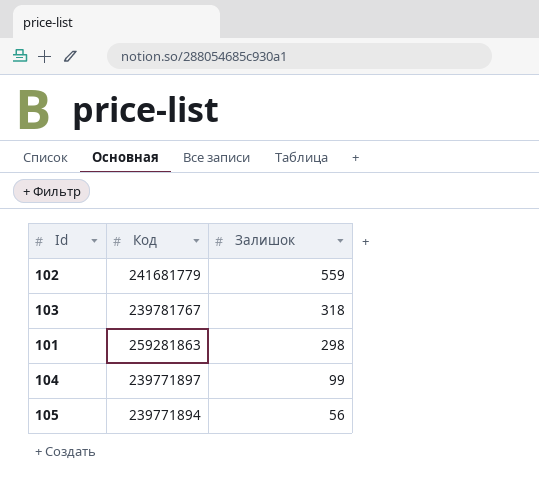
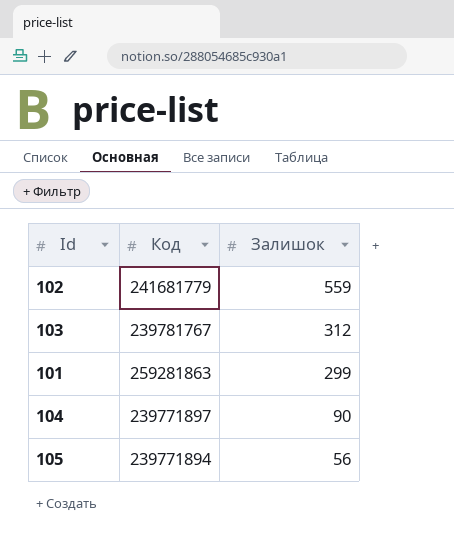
103 | Залишок: 318 -> 312
101 | Залишок: 298 -> 299
104 | Залишок: 99 -> 90

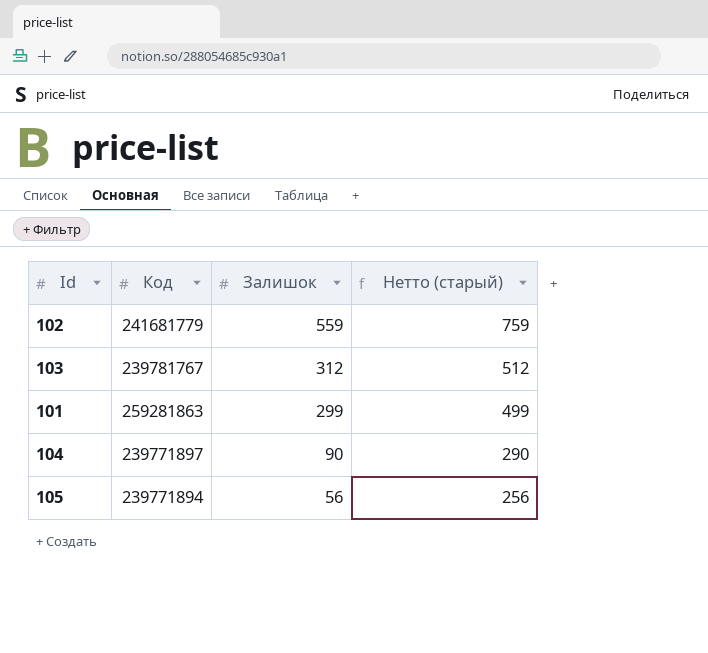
column Нетто (старый) | formula: none -> [Залишок] + 200

